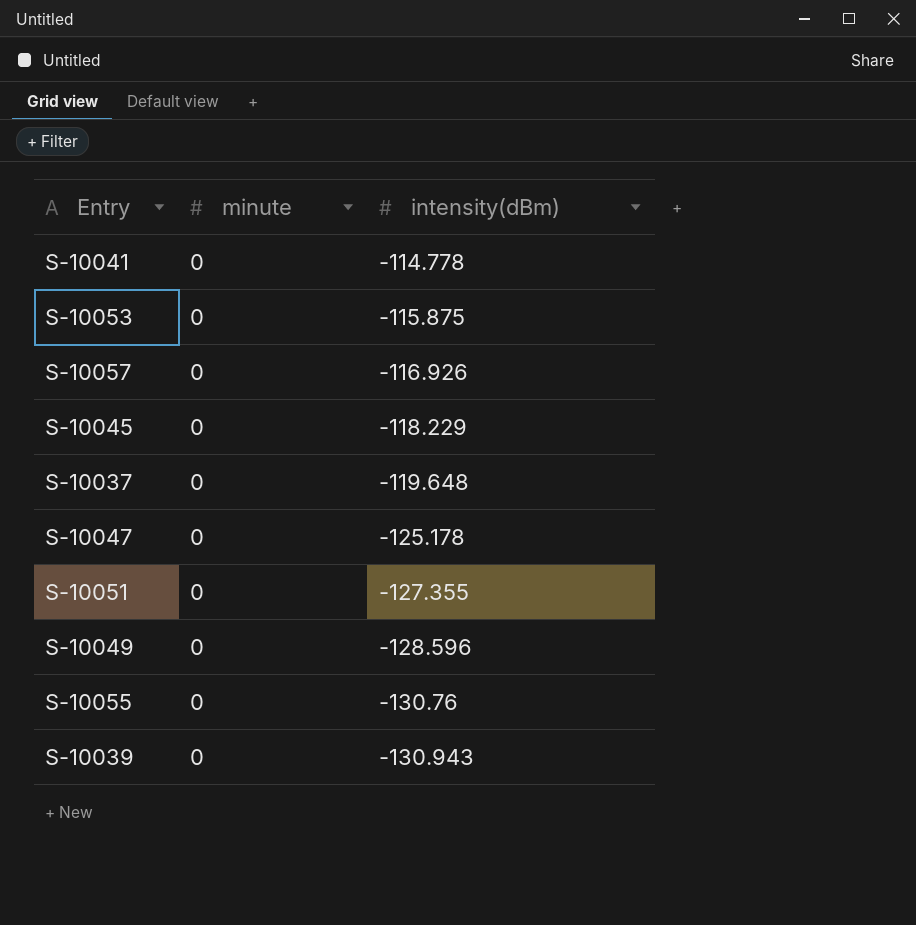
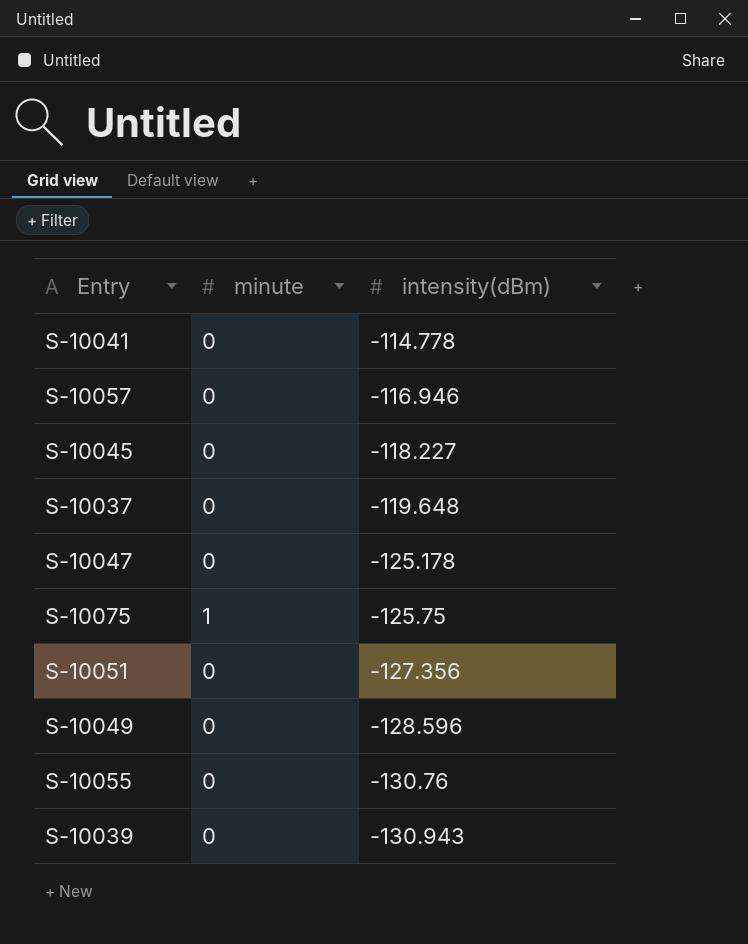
row S-10053: 0 | -115.875 -> none
S-10057 | intensity(dBm): -116.926 -> -116.946
S-10045 | intensity(dBm): -118.229 -> -118.227
row S-10075: none -> 1 | -125.75
S-10051 | intensity(dBm): -127.355 -> -127.356

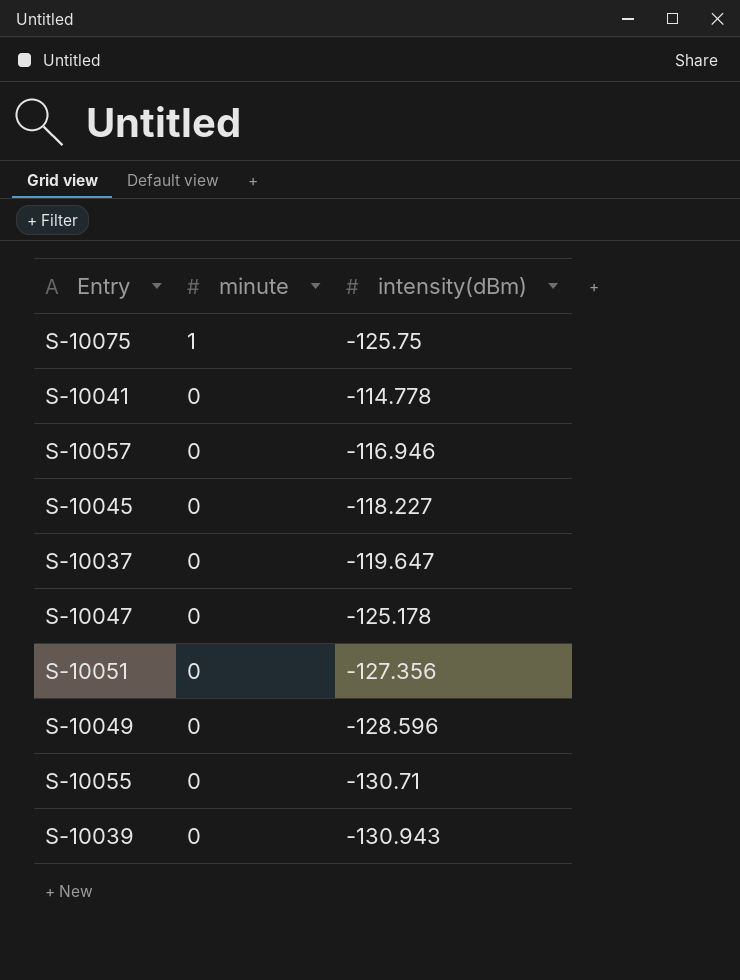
row order: intensity(dBm) descending -> minute descending
S-10037 | intensity(dBm): -119.648 -> -119.647
S-10055 | intensity(dBm): -130.76 -> -130.71

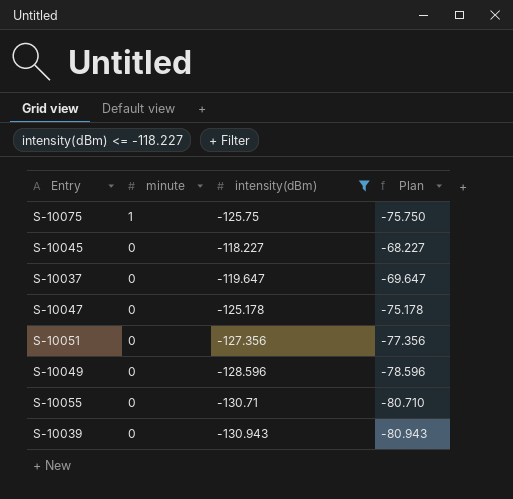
filter: none -> intensity(dBm) <= -118.227
column Plan | formula: none -> [intensity(dBm)] + 50

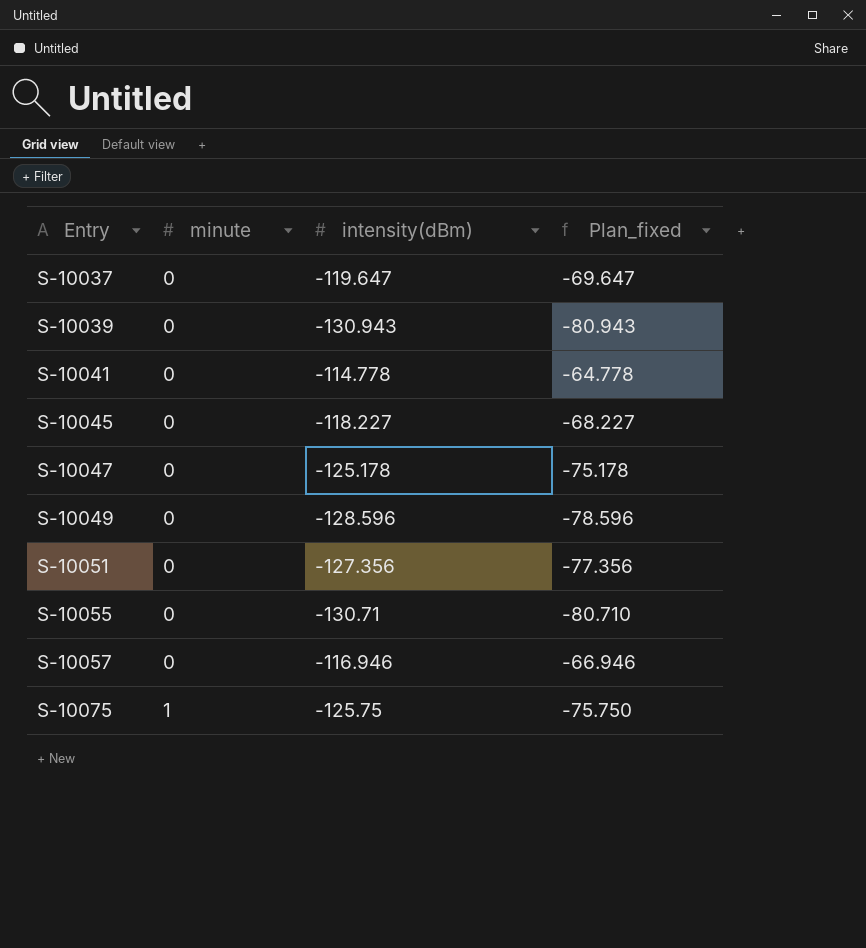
filter: intensity(dBm) <= -118.227 -> none
row order: minute descending -> Entry ascending
column name: Plan -> Plan_fixed

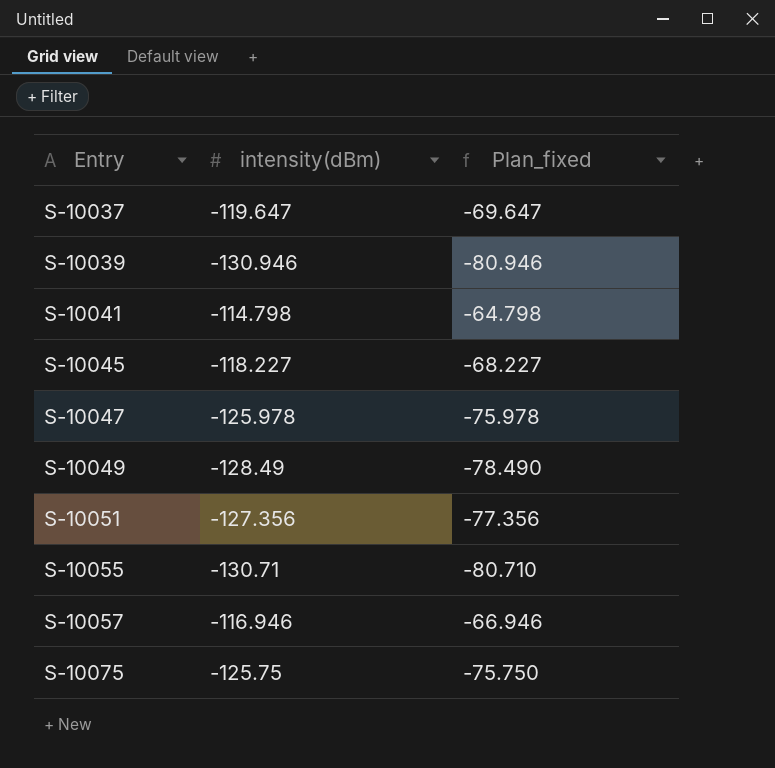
column minute | position: 2 -> none
S-10039 | intensity(dBm): -130.943 -> -130.946
S-10039 | Plan_fixed: -80.943 -> -80.946
S-10041 | intensity(dBm): -114.778 -> -114.798
S-10041 | Plan_fixed: -64.778 -> -64.798
S-10047 | intensity(dBm): -125.178 -> -125.978
S-10047 | Plan_fixed: -75.178 -> -75.978
S-10049 | intensity(dBm): -128.596 -> -128.49
S-10049 | Plan_fixed: -78.596 -> -78.490

